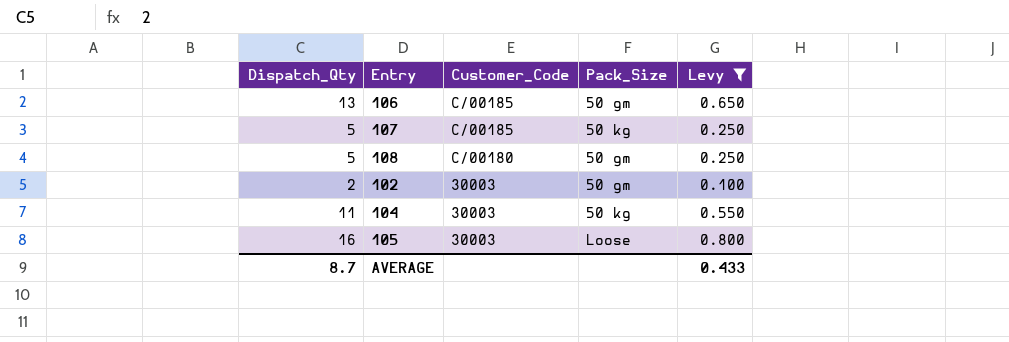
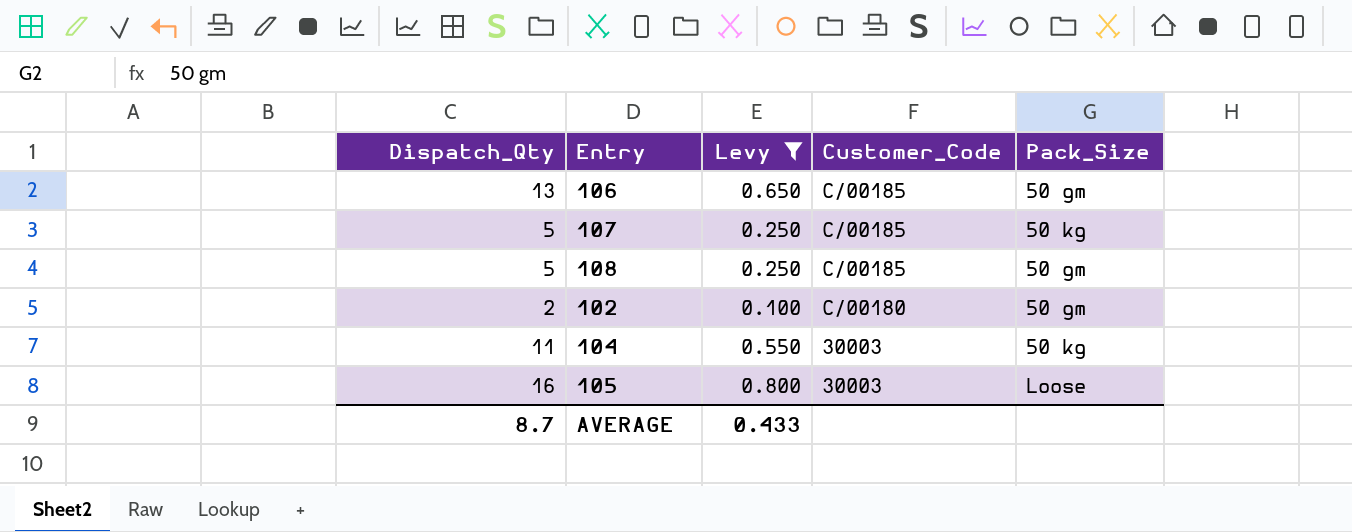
column Levy | position: 5 -> 3
108 | Customer_Code: C/00180 -> C/00185
102 | Customer_Code: 30003 -> C/00180

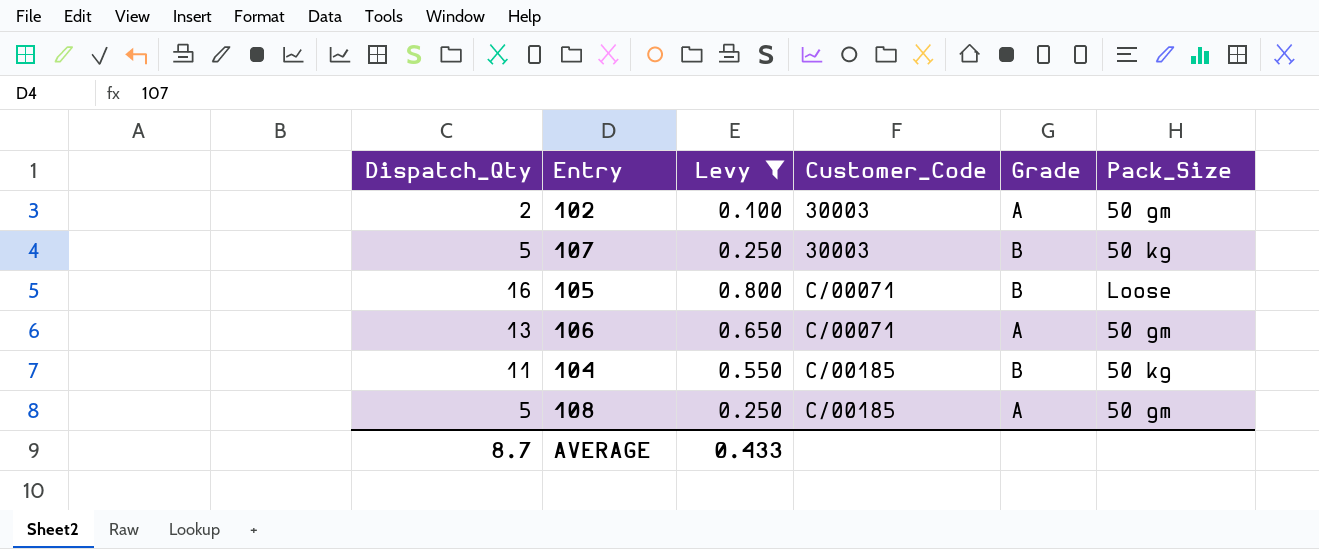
row order: Customer_Code descending -> Customer_Code ascending
column Grade | position: none -> 5
102 | Customer_Code: C/00180 -> 30003
107 | Customer_Code: C/00185 -> 30003
105 | Customer_Code: 30003 -> C/00071
106 | Customer_Code: C/00185 -> C/00071
104 | Customer_Code: 30003 -> C/00185

